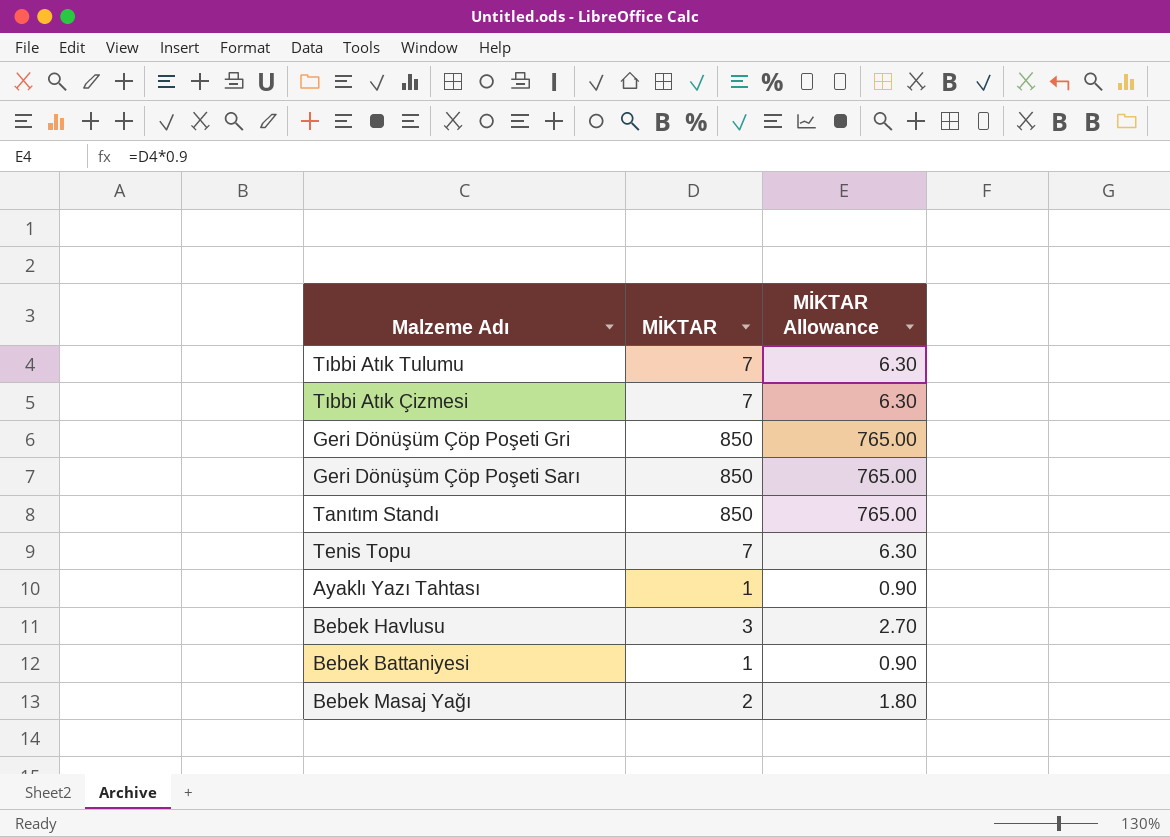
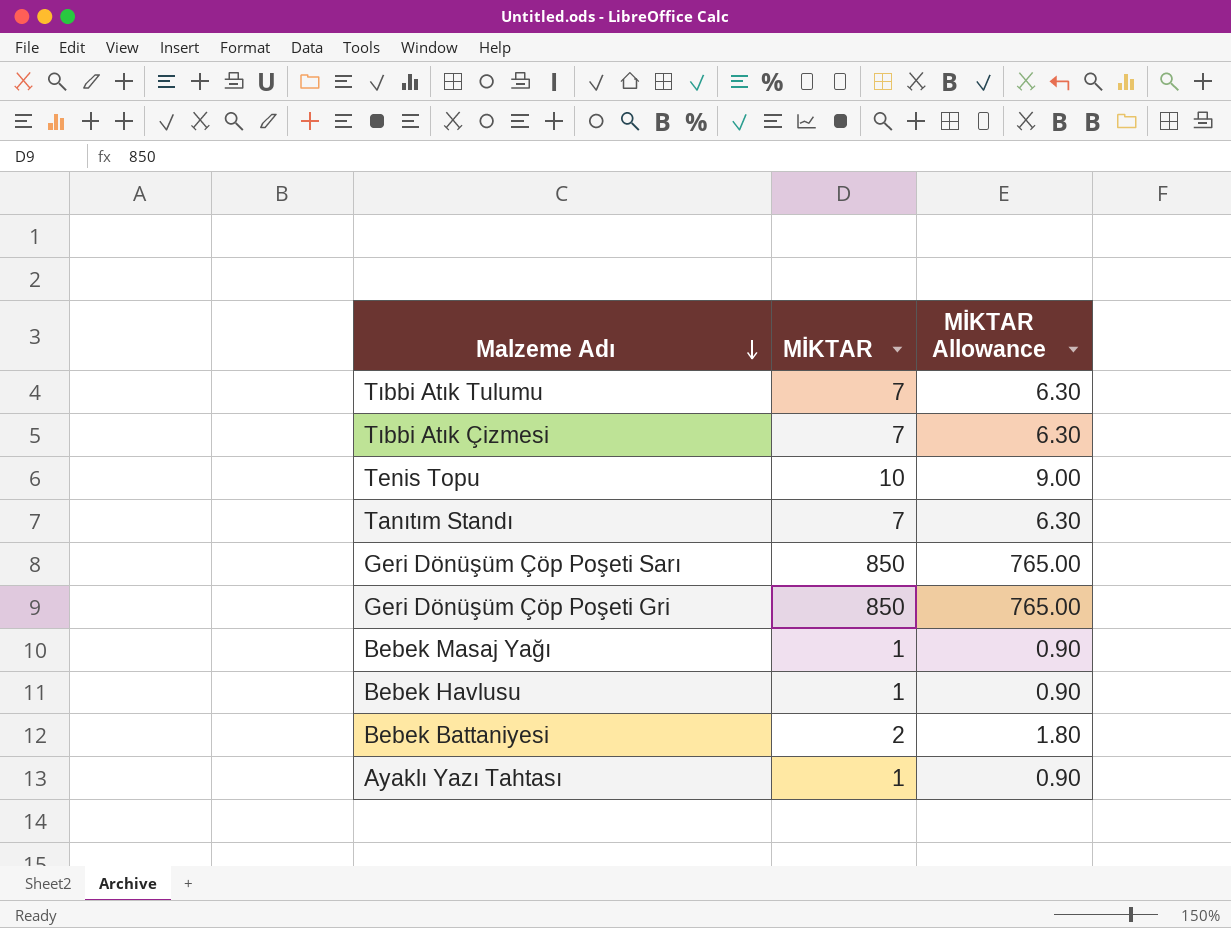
row order: none -> Malzeme Adı descending
Tenis Topu | MİKTAR: 7 -> 10
Tenis Topu | MİKTAR Allowance: 6.30 -> 9.00
Tanıtım Standı | MİKTAR: 850 -> 7
Tanıtım Standı | MİKTAR Allowance: 765.00 -> 6.30
Bebek Masaj Yağı | MİKTAR: 2 -> 1
Bebek Masaj Yağı | MİKTAR Allowance: 1.80 -> 0.90
Bebek Havlusu | MİKTAR: 3 -> 1
Bebek Havlusu | MİKTAR Allowance: 2.70 -> 0.90
Bebek Battaniyesi | MİKTAR: 1 -> 2
Bebek Battaniyesi | MİKTAR Allowance: 0.90 -> 1.80

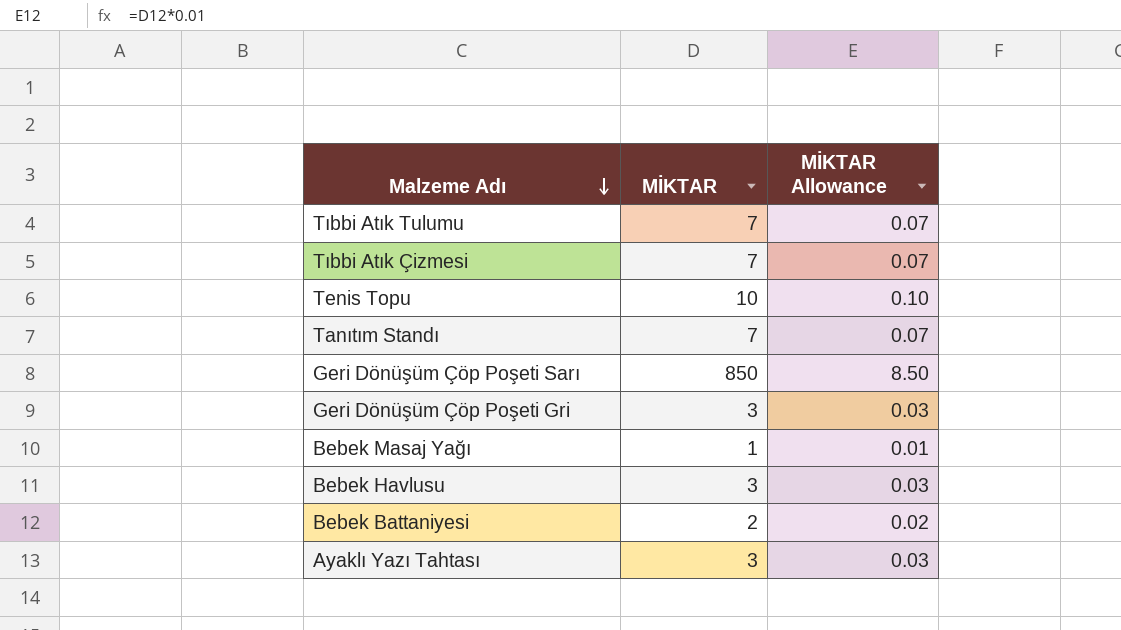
column MİKTAR Allowance | formula: [MİKTAR] * 0.9 -> [MİKTAR] * 0.01
Geri Dönüşüm Çöp Poşeti Gri | MİKTAR: 850 -> 3
Bebek Havlusu | MİKTAR: 1 -> 3
Ayaklı Yazı Tahtası | MİKTAR: 1 -> 3

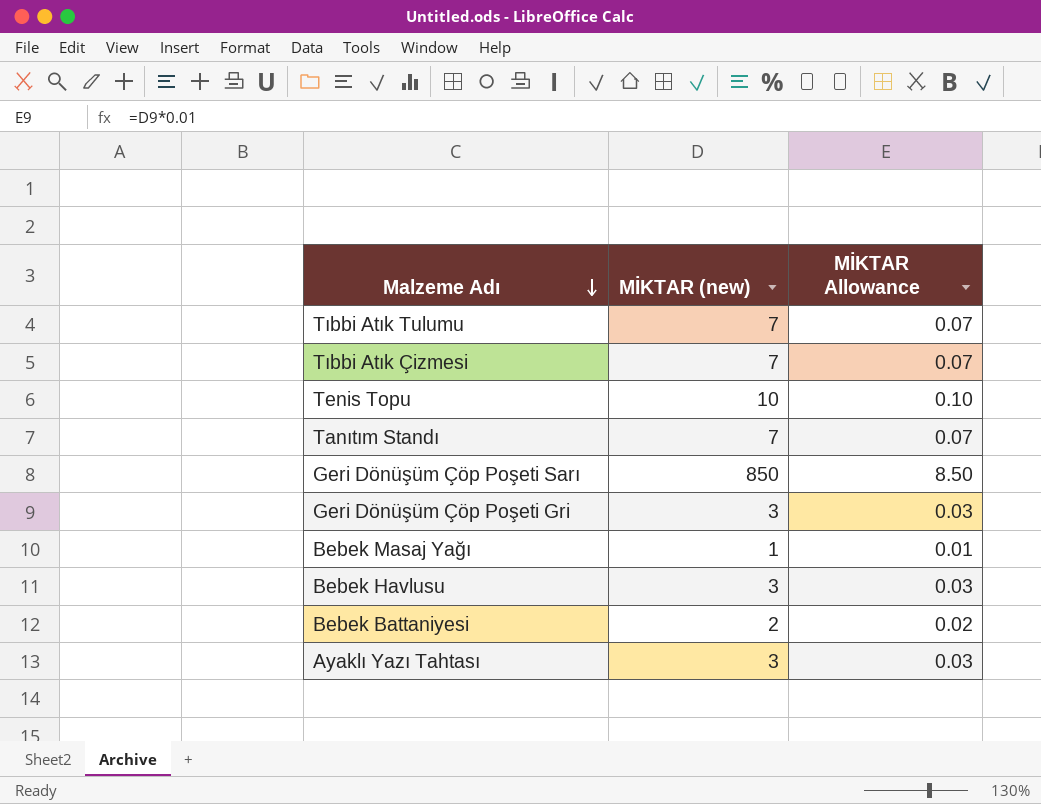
column name: MİKTAR -> MİKTAR (new)

